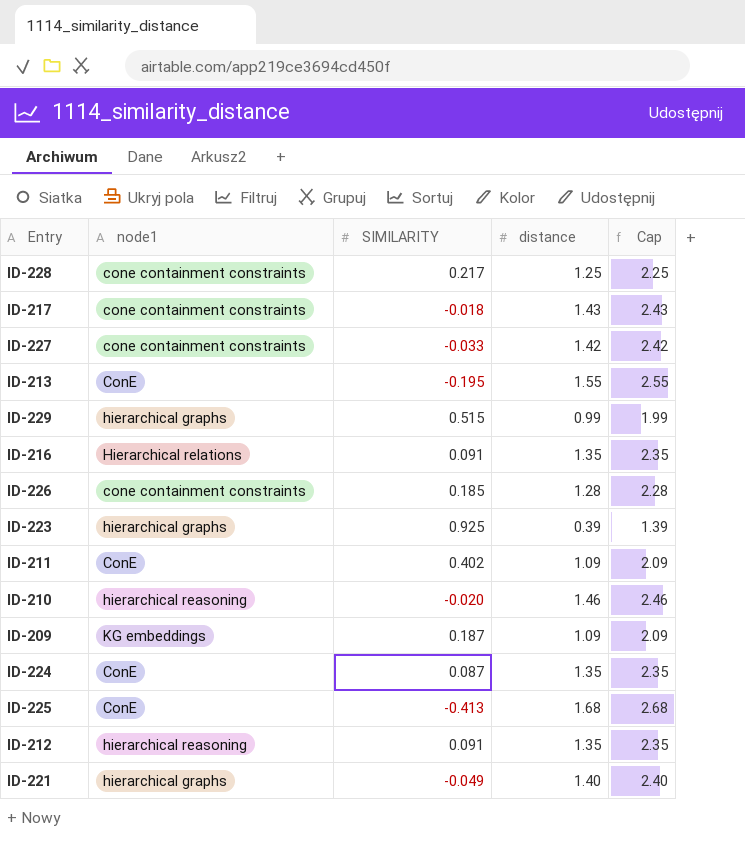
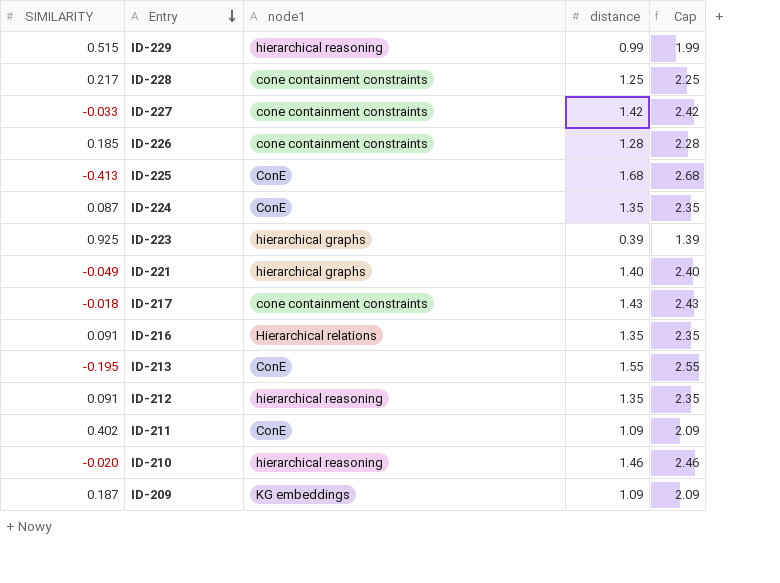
row order: none -> Entry descending
column SIMILARITY | position: 3 -> 1
ID-229 | node1: hierarchical graphs -> hierarchical reasoning

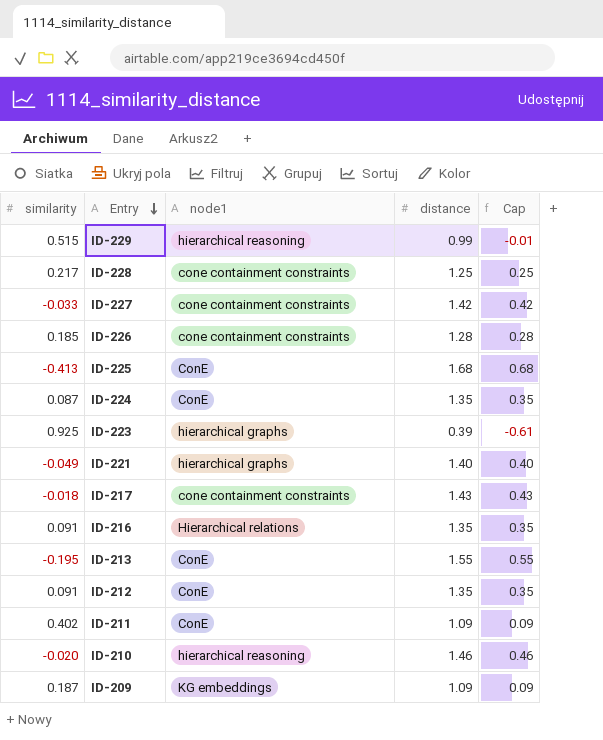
column name: SIMILARITY -> similarity
column Cap | formula: [distance] + 1 -> [distance] - 1
ID-212 | node1: hierarchical reasoning -> ConE

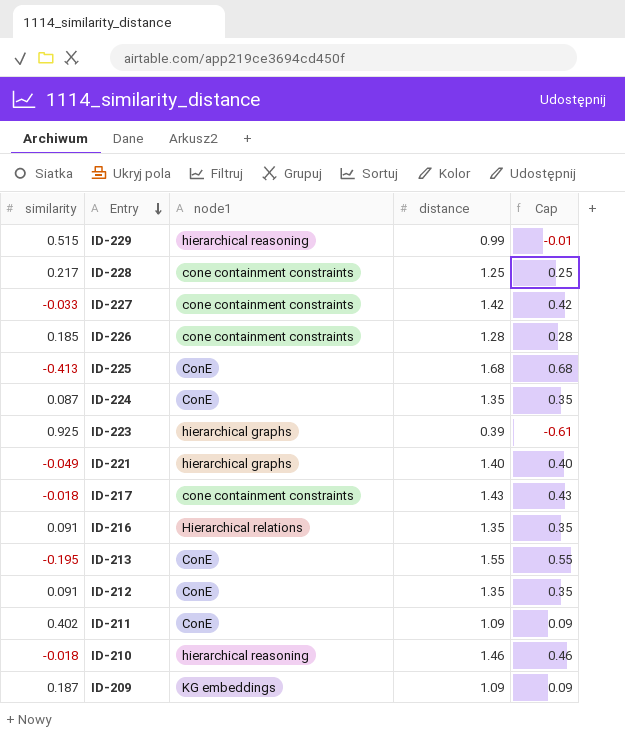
ID-210 | similarity: -0.020 -> -0.018

